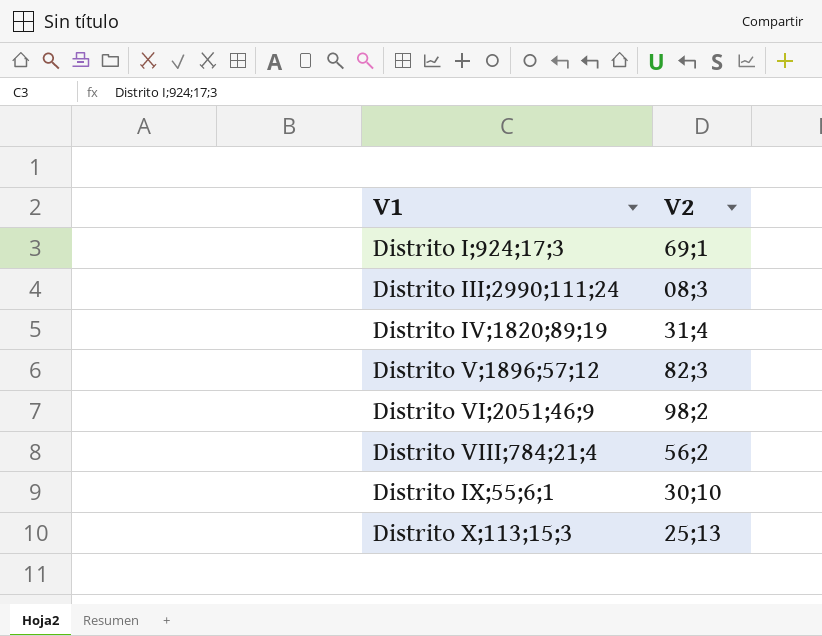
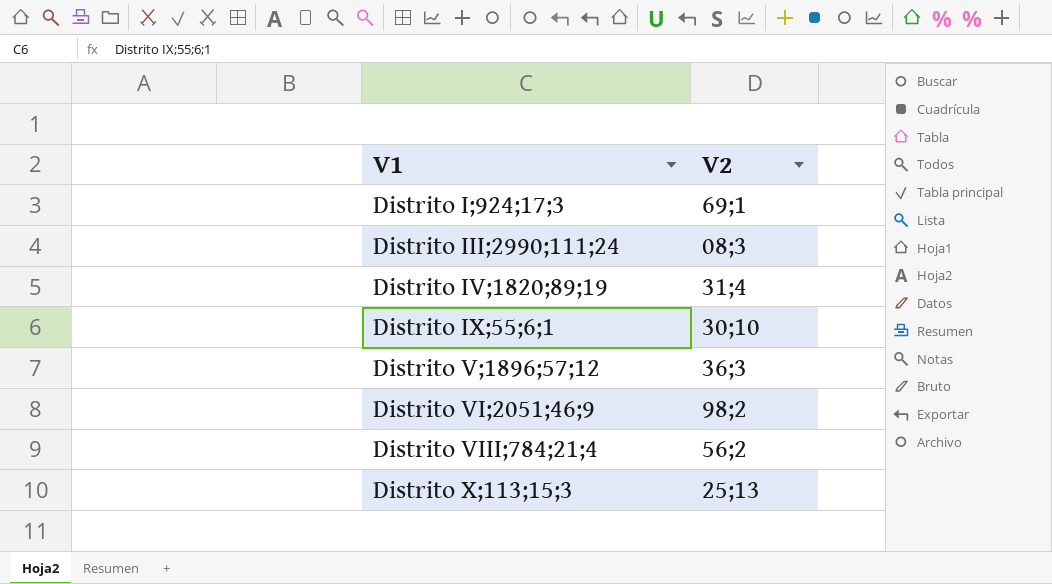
row order: none -> V1 ascending
Distrito V;1896;57;12 | V2: 82;3 -> 36;3

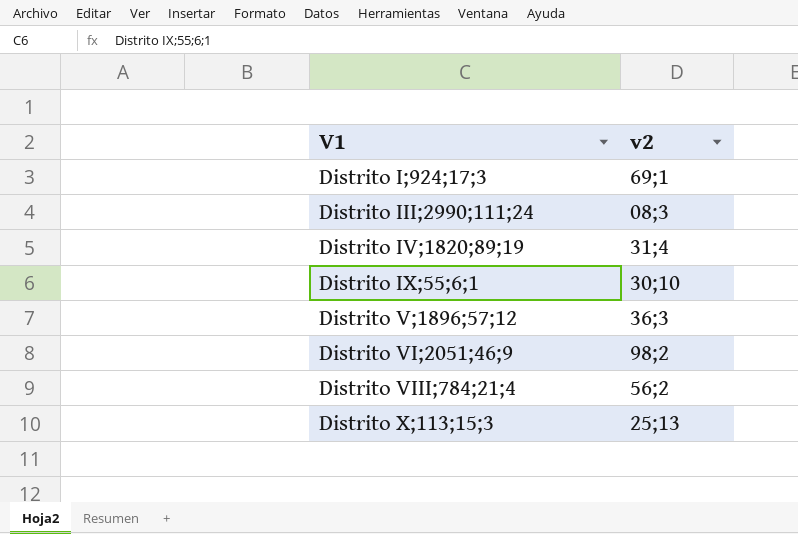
column name: V2 -> v2

